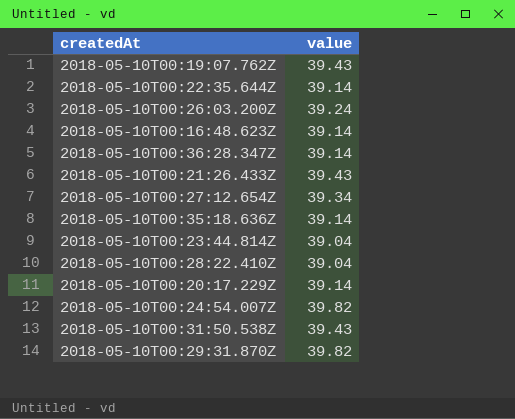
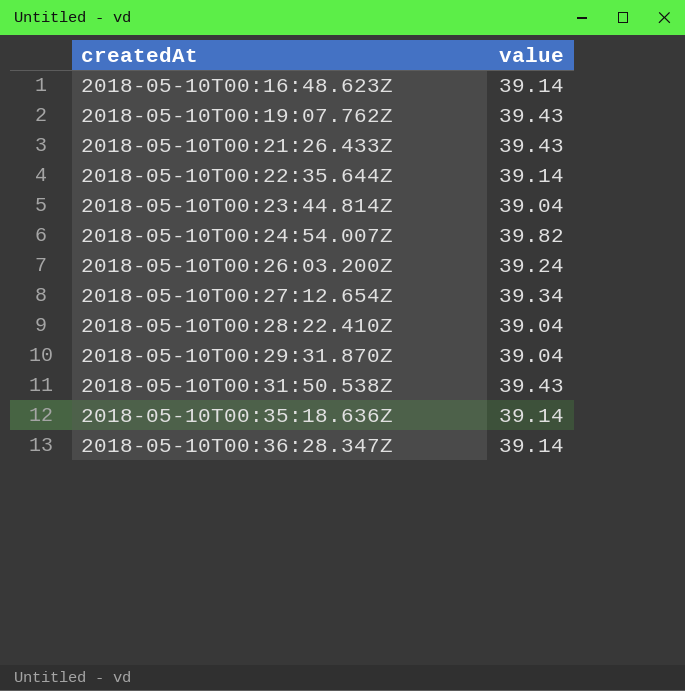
row order: none -> createdAt ascending
row 2018-05-10T00:20:17.229Z: 39.14 -> none
2018-05-10T00:29:31.870Z | value: 39.82 -> 39.04

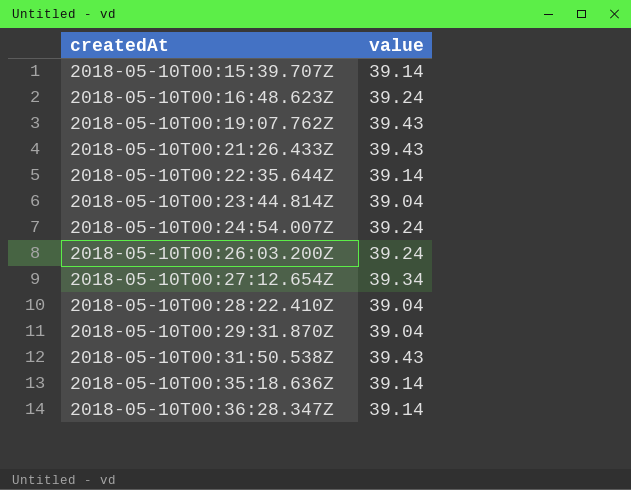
row 2018-05-10T00:15:39.707Z: none -> 39.14
2018-05-10T00:16:48.623Z | value: 39.14 -> 39.24
2018-05-10T00:24:54.007Z | value: 39.82 -> 39.24

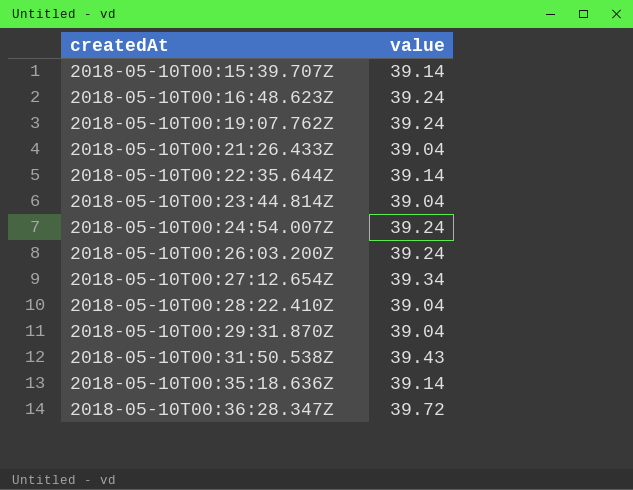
2018-05-10T00:19:07.762Z | value: 39.43 -> 39.24
2018-05-10T00:21:26.433Z | value: 39.43 -> 39.04
2018-05-10T00:36:28.347Z | value: 39.14 -> 39.72

